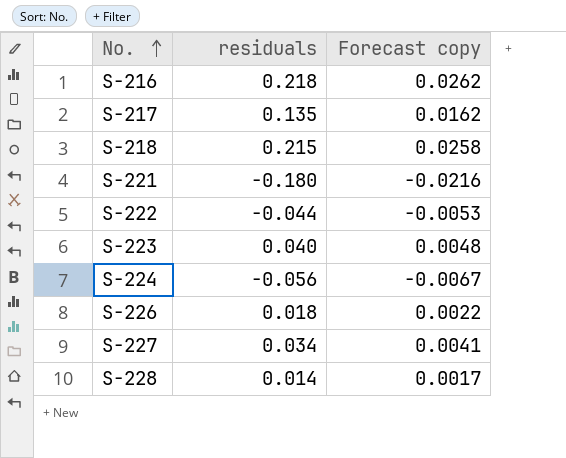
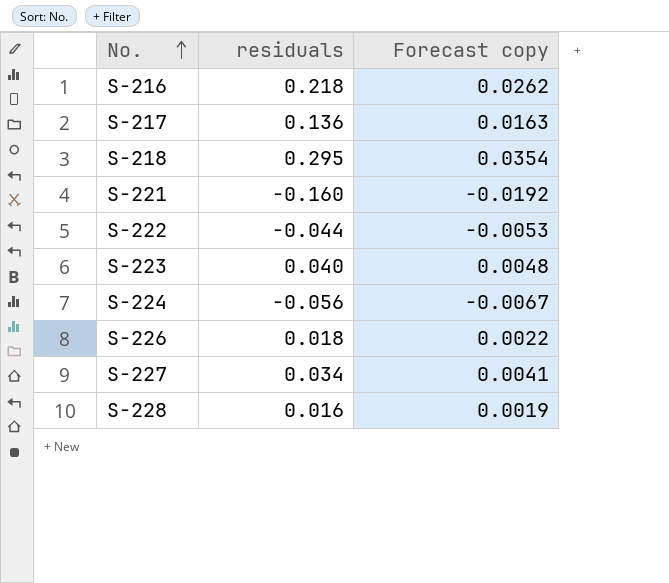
S-217 | residuals: 0.135 -> 0.136
S-217 | Forecast copy: 0.0162 -> 0.0163
S-218 | residuals: 0.215 -> 0.295
S-218 | Forecast copy: 0.0258 -> 0.0354
S-221 | residuals: -0.180 -> -0.160
S-221 | Forecast copy: -0.0216 -> -0.0192
S-228 | residuals: 0.014 -> 0.016
S-228 | Forecast copy: 0.0017 -> 0.0019

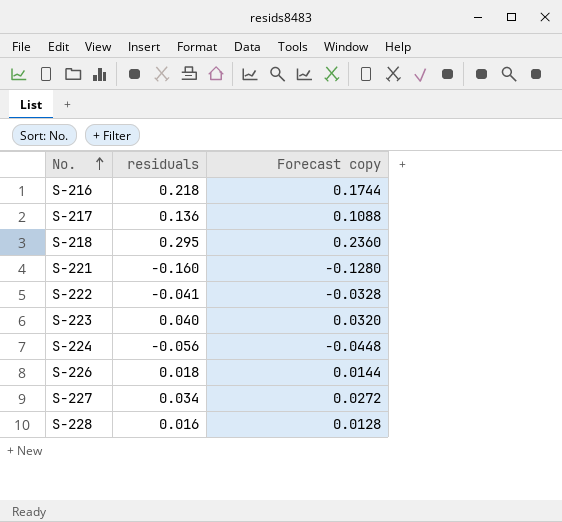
column Forecast copy | formula: [residuals] * 0.12 -> [residuals] * 0.8
S-222 | residuals: -0.044 -> -0.041

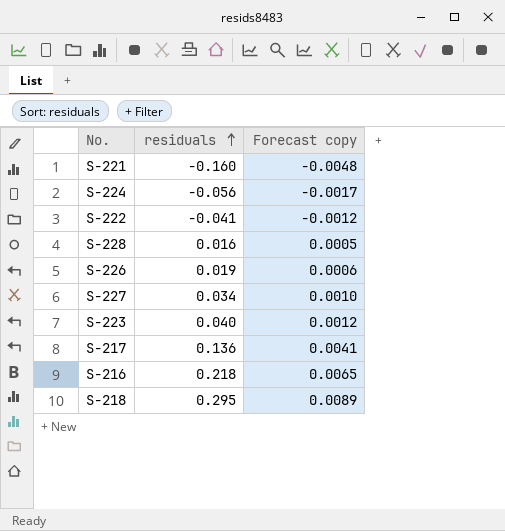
row order: No. ascending -> residuals ascending
column Forecast copy | formula: [residuals] * 0.8 -> [residuals] * 0.03
S-226 | residuals: 0.018 -> 0.019

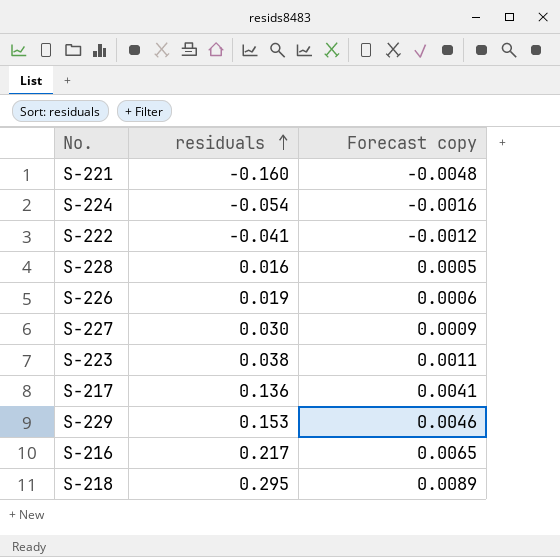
S-224 | residuals: -0.056 -> -0.054
S-224 | Forecast copy: -0.0017 -> -0.0016
S-227 | residuals: 0.034 -> 0.030
S-227 | Forecast copy: 0.0010 -> 0.0009
S-223 | residuals: 0.040 -> 0.038
S-223 | Forecast copy: 0.0012 -> 0.0011
row S-229: none -> 0.153 | 0.0046
S-216 | residuals: 0.218 -> 0.217

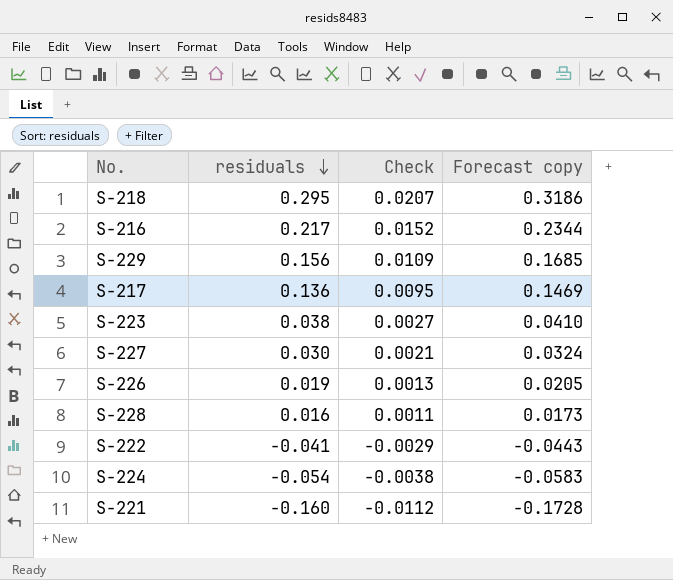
row order: residuals ascending -> residuals descending
column Check | formula: none -> [residuals] * 0.07
column Forecast copy | formula: [residuals] * 0.03 -> [residuals] * 1.08
S-229 | residuals: 0.153 -> 0.156

